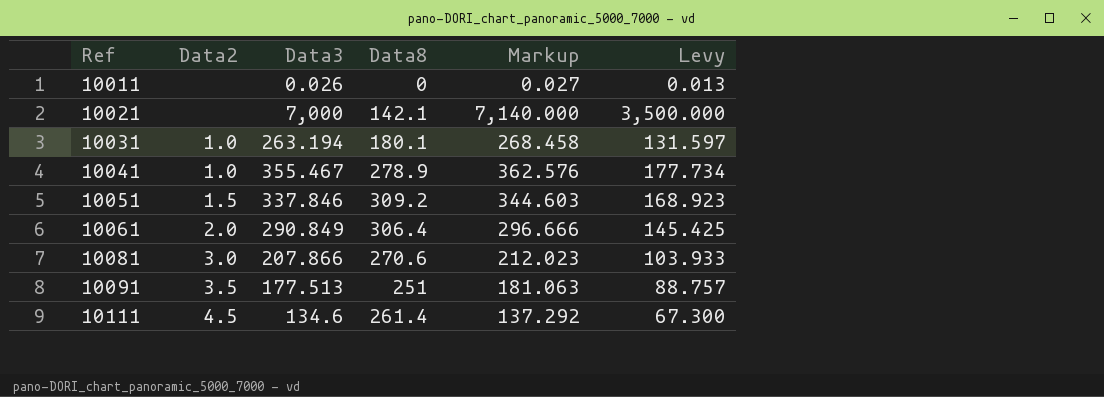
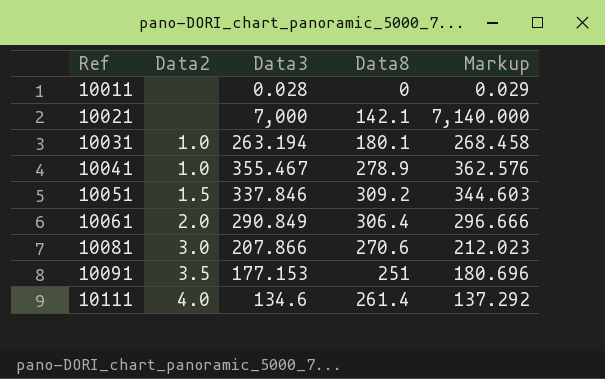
column Levy | formula: [Data3] * 0.5 -> none
10011 | Data3: 0.026 -> 0.028
10011 | Markup: 0.027 -> 0.029
10091 | Data3: 177.513 -> 177.153
10091 | Markup: 181.063 -> 180.696
10111 | Data2: 4.5 -> 4.0

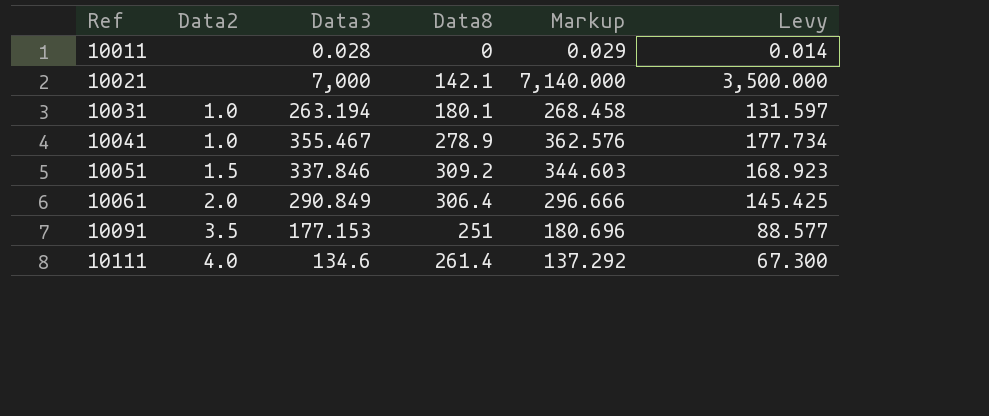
column Levy | formula: none -> [Data3] * 0.5
row 10081: 3.0 | 207.866 | 270.6 | 212.023 -> none

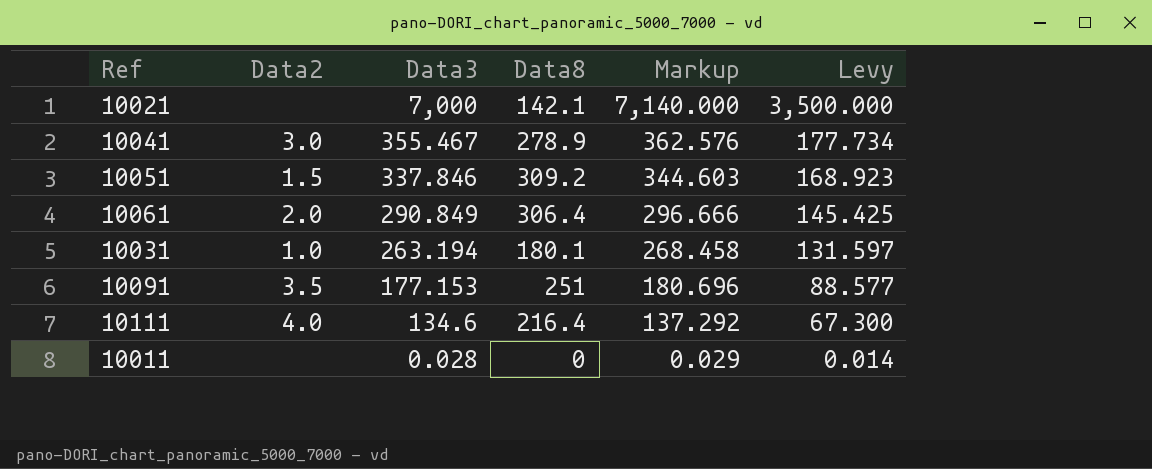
row order: Ref ascending -> Data3 descending
10041 | Data2: 1.0 -> 3.0
10111 | Data8: 261.4 -> 216.4

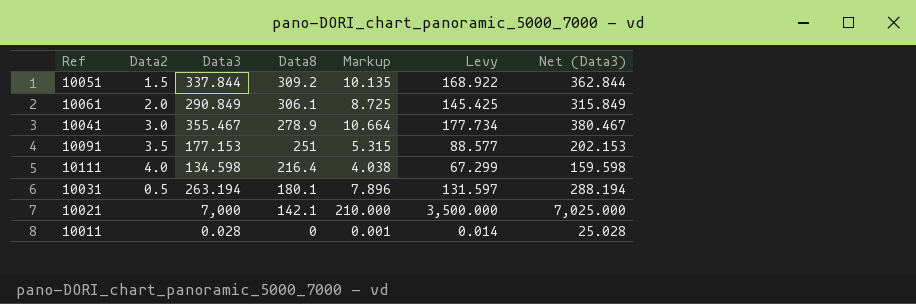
row order: Data3 descending -> Data8 descending
column Markup | formula: [Data3] * 1.02 -> [Data3] * 0.03
column Net (Data3) | formula: none -> [Data3] + 25
10051 | Data3: 337.846 -> 337.844
10051 | Levy: 168.923 -> 168.922
10061 | Data8: 306.4 -> 306.1
10111 | Data3: 134.6 -> 134.598
10111 | Levy: 67.300 -> 67.299
10031 | Data2: 1.0 -> 0.5

